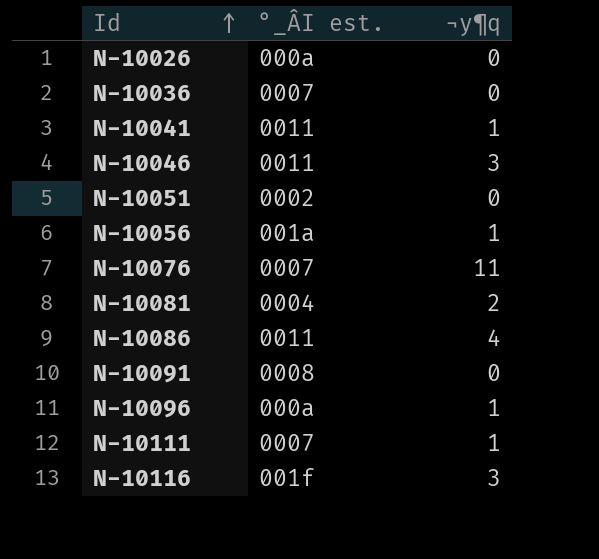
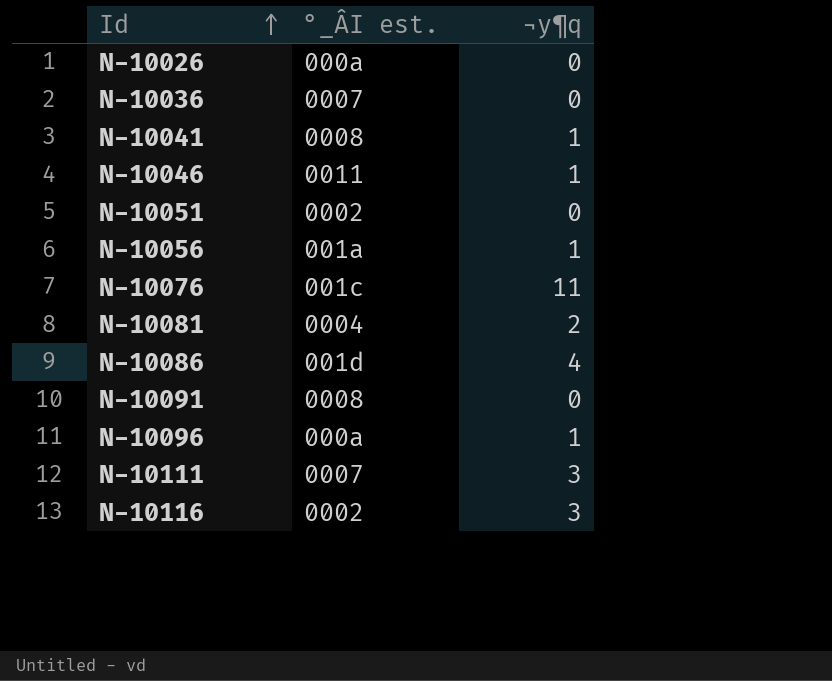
N-10041 | °_ÂI est.: 0011 -> 0008
N-10046 | ¬y¶q: 3 -> 1
N-10076 | °_ÂI est.: 0007 -> 001c
N-10086 | °_ÂI est.: 0011 -> 001d
N-10111 | ¬y¶q: 1 -> 3
N-10116 | °_ÂI est.: 001f -> 0002

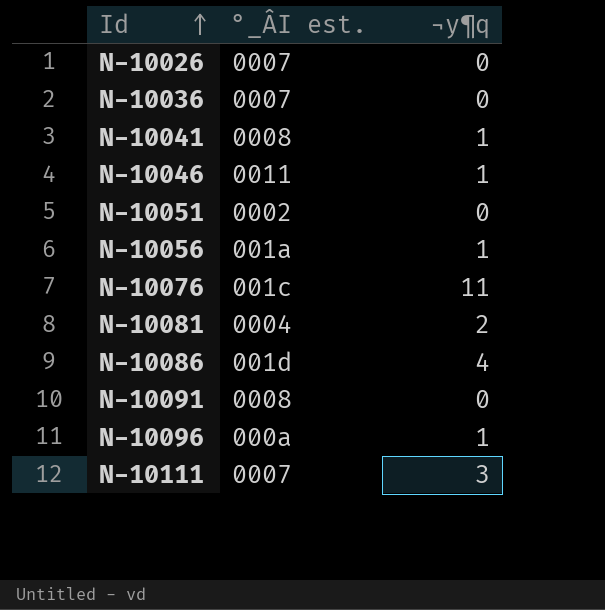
row N-10116: 0002 | 3 -> none
N-10026 | °_ÂI est.: 000a -> 0007

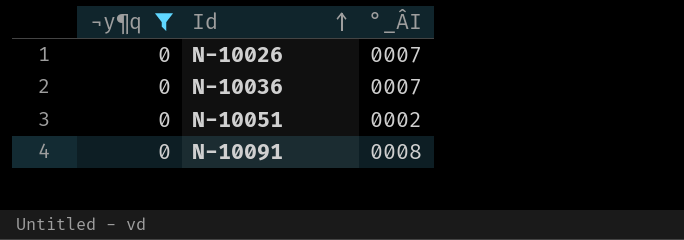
filter: none -> ¬y¶q = 0
column ¬y¶q | position: 3 -> 1
column name: °_ÂI est. -> °_ÂI

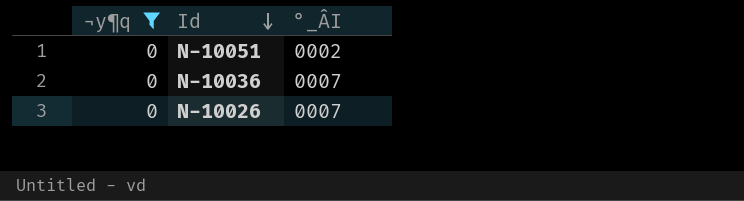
row order: Id ascending -> Id descending
row N-10091: 0 | 0008 -> none

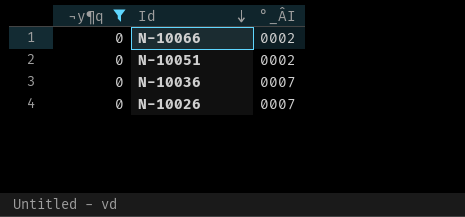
row N-10066: none -> 0 | 0002

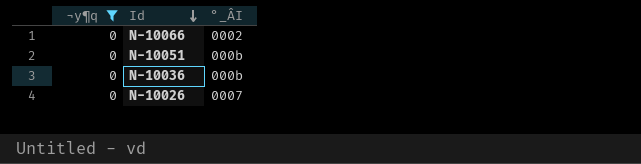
N-10051 | °_ÂI: 0002 -> 000b
N-10036 | °_ÂI: 0007 -> 000b

